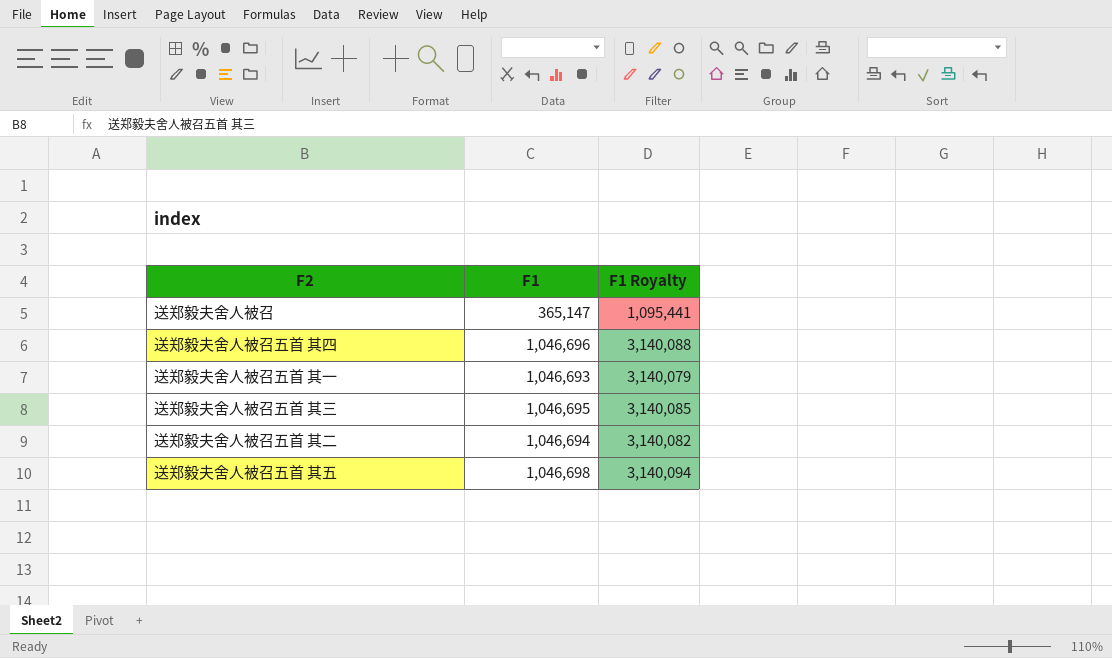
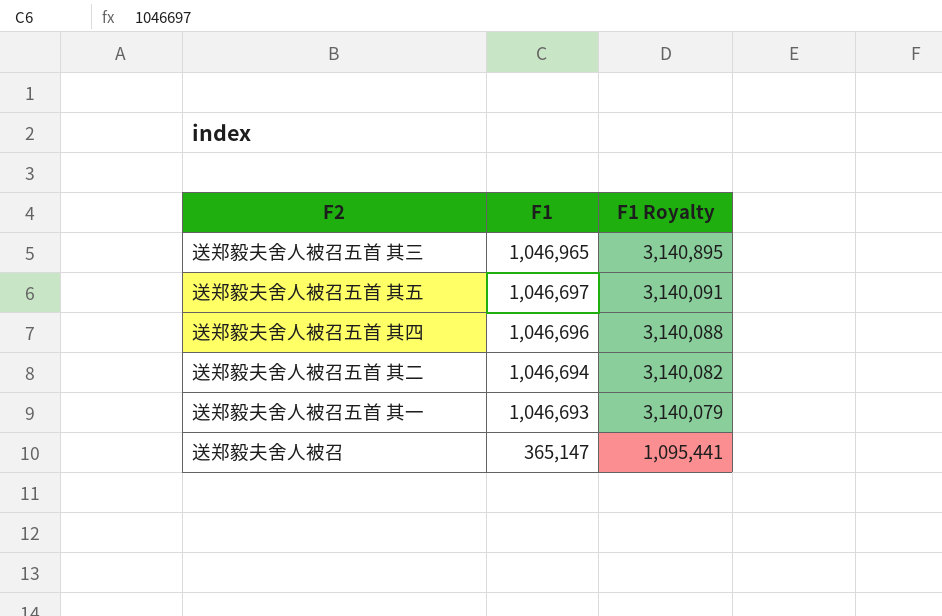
row order: none -> F1 descending
送郑毅夫舍人被召五首 其三 | F1: 1,046,695 -> 1,046,965
送郑毅夫舍人被召五首 其三 | F1 Royalty: 3,140,085 -> 3,140,895
送郑毅夫舍人被召五首 其五 | F1: 1,046,698 -> 1,046,697
送郑毅夫舍人被召五首 其五 | F1 Royalty: 3,140,094 -> 3,140,091

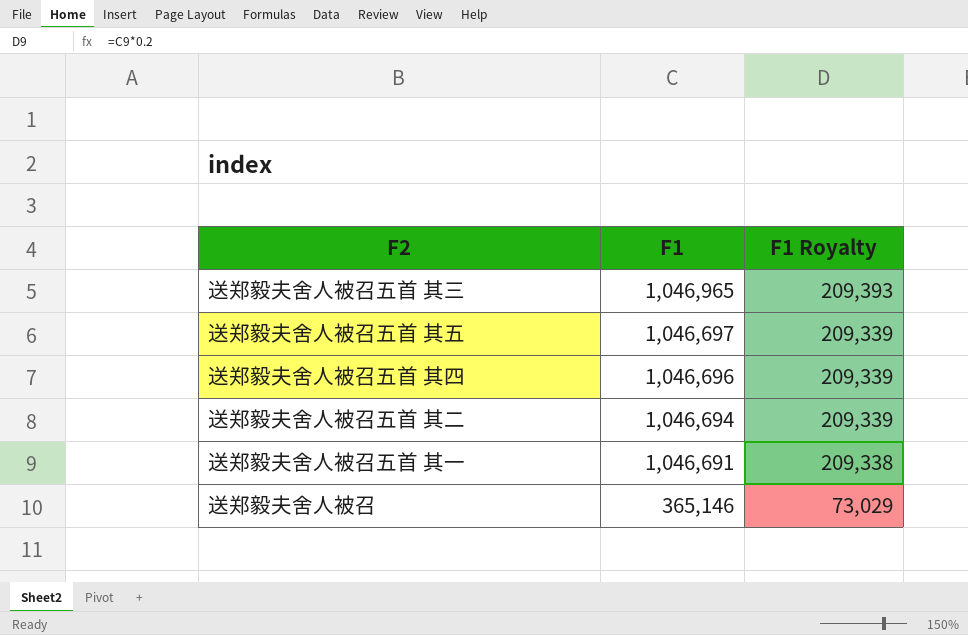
column F1 Royalty | formula: [F1] * 3 -> [F1] * 0.2
送郑毅夫舍人被召五首 其一 | F1: 1,046,693 -> 1,046,691
送郑毅夫舍人被召 | F1: 365,147 -> 365,146

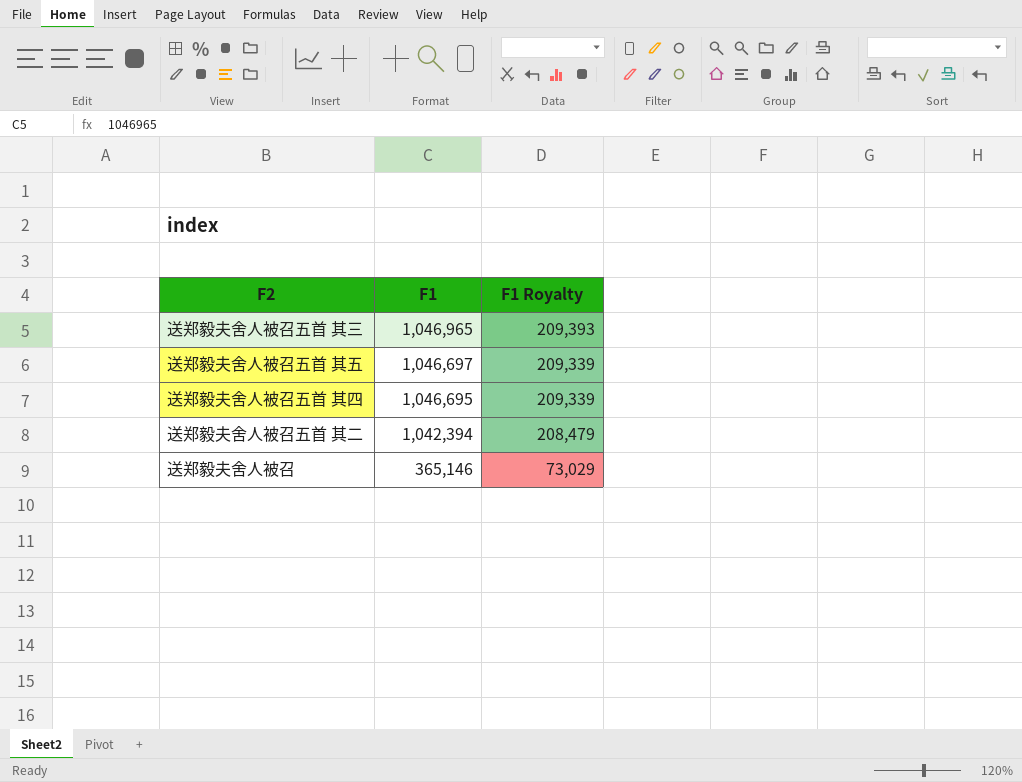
row 送郑毅夫舍人被召五首 其一: 1,046,691 | 209,338 -> none
送郑毅夫舍人被召五首 其四 | F1: 1,046,696 -> 1,046,695
送郑毅夫舍人被召五首 其二 | F1: 1,046,694 -> 1,042,394
送郑毅夫舍人被召五首 其二 | F1 Royalty: 209,339 -> 208,479

